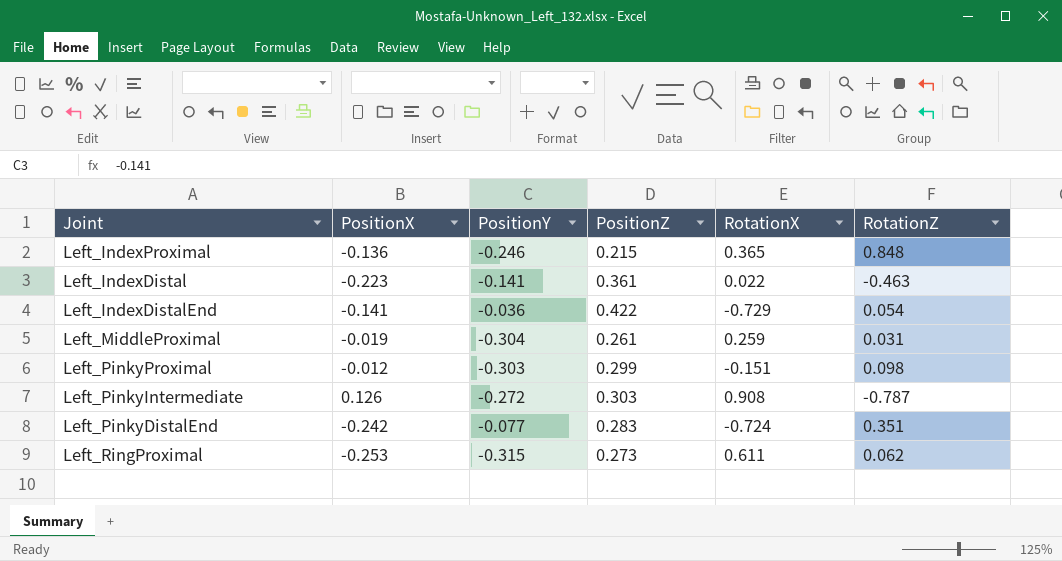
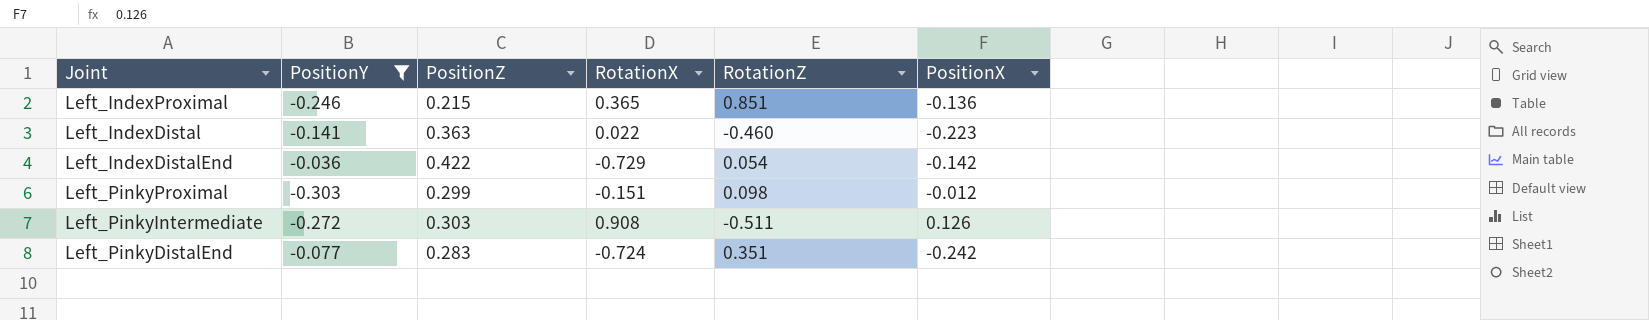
filter: none -> PositionY >= -0.303
column PositionX | position: 2 -> 6
Left_IndexProximal | RotationZ: 0.848 -> 0.851
Left_IndexDistal | PositionZ: 0.361 -> 0.363
Left_IndexDistal | RotationZ: -0.463 -> -0.460
Left_IndexDistalEnd | PositionX: -0.141 -> -0.142
Left_PinkyIntermediate | RotationZ: -0.787 -> -0.511

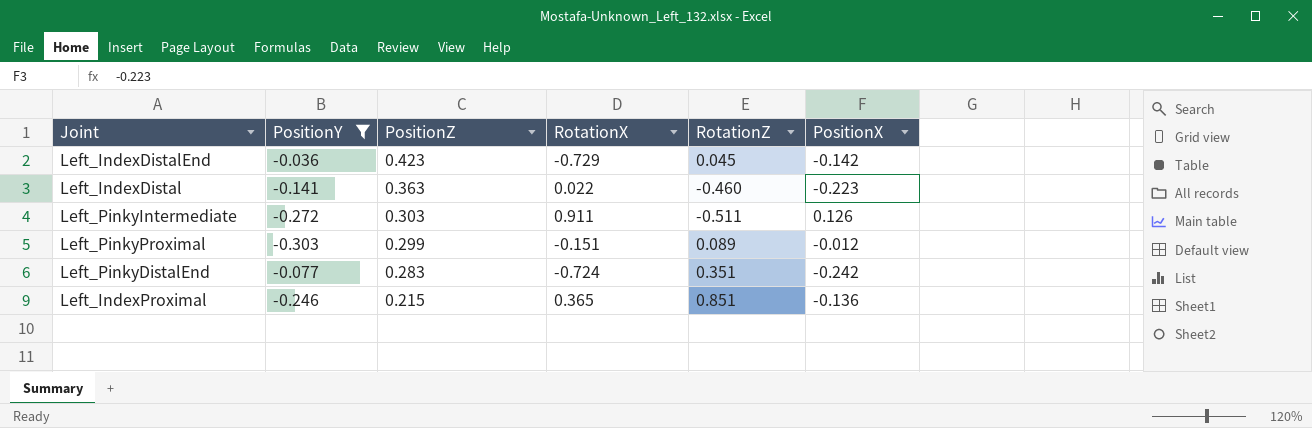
row order: none -> PositionZ descending
Left_IndexDistalEnd | PositionZ: 0.422 -> 0.423
Left_IndexDistalEnd | RotationZ: 0.054 -> 0.045
Left_PinkyIntermediate | RotationX: 0.908 -> 0.911
Left_PinkyProximal | RotationZ: 0.098 -> 0.089

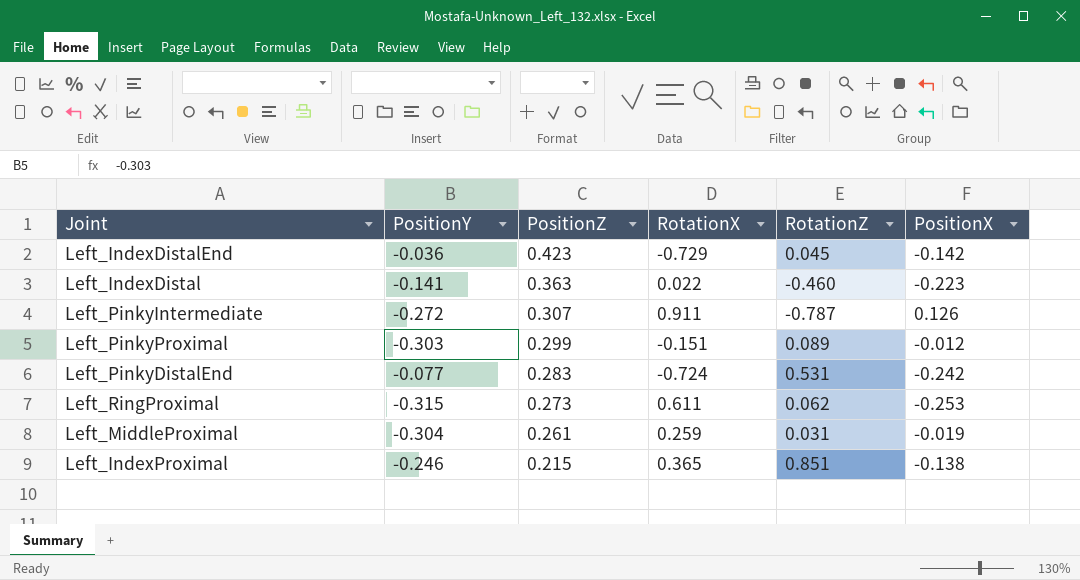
filter: PositionY >= -0.303 -> none
Left_PinkyIntermediate | PositionZ: 0.303 -> 0.307
Left_PinkyIntermediate | RotationZ: -0.511 -> -0.787
Left_PinkyDistalEnd | RotationZ: 0.351 -> 0.531
Left_IndexProximal | PositionX: -0.136 -> -0.138

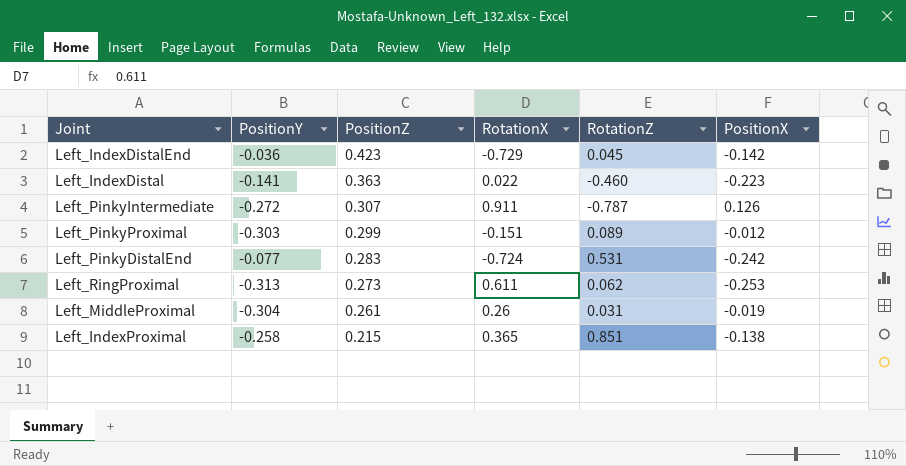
Left_RingProximal | PositionY: -0.315 -> -0.313
Left_MiddleProximal | RotationX: 0.259 -> 0.26
Left_IndexProximal | PositionY: -0.246 -> -0.258

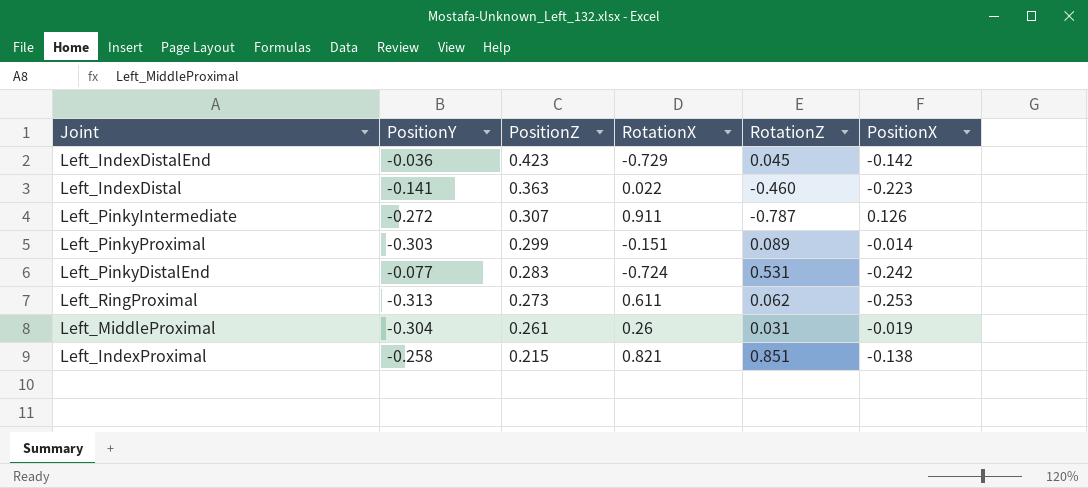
Left_PinkyProximal | PositionX: -0.012 -> -0.014
Left_IndexProximal | RotationX: 0.365 -> 0.821

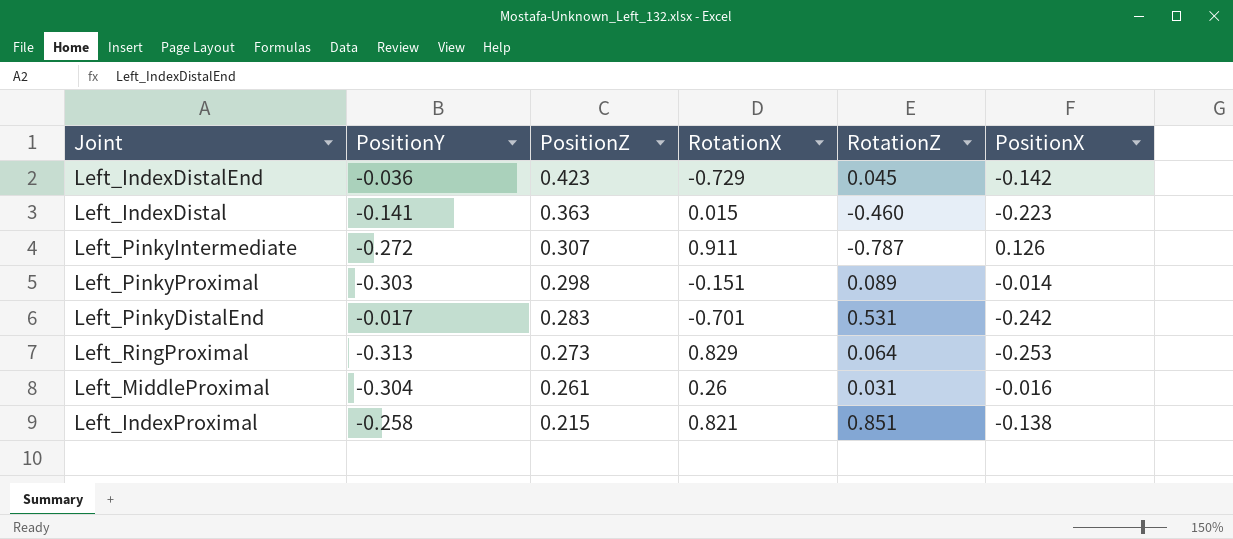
Left_IndexDistal | RotationX: 0.022 -> 0.015
Left_PinkyProximal | PositionZ: 0.299 -> 0.298
Left_PinkyDistalEnd | PositionY: -0.077 -> -0.017
Left_PinkyDistalEnd | RotationX: -0.724 -> -0.701
Left_RingProximal | RotationX: 0.611 -> 0.829
Left_RingProximal | RotationZ: 0.062 -> 0.064
Left_MiddleProximal | PositionX: -0.019 -> -0.016

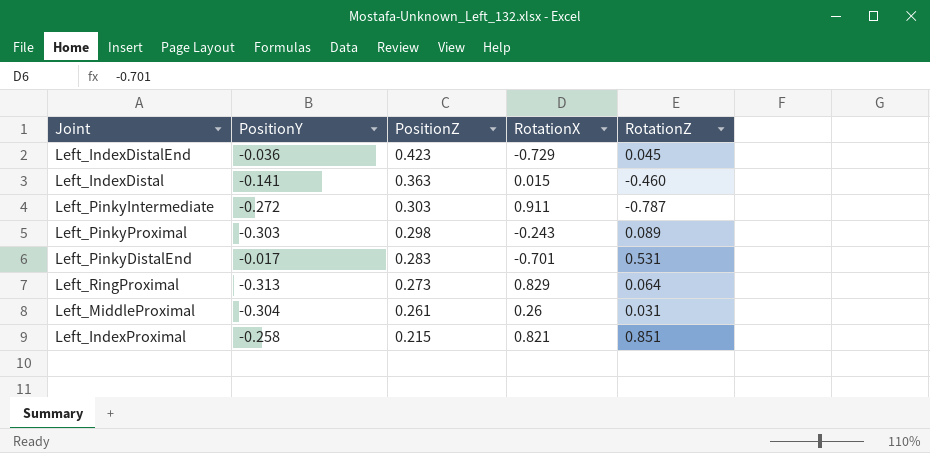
column PositionX | position: 6 -> none
Left_PinkyIntermediate | PositionZ: 0.307 -> 0.303
Left_PinkyProximal | RotationX: -0.151 -> -0.243

